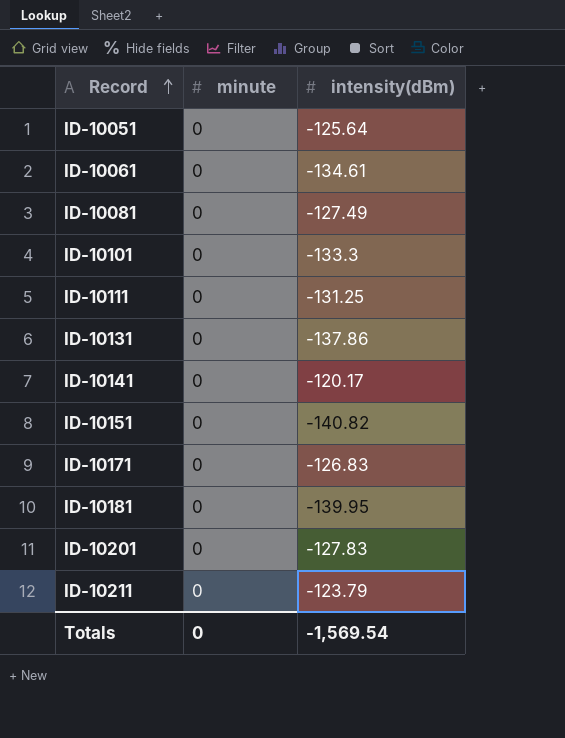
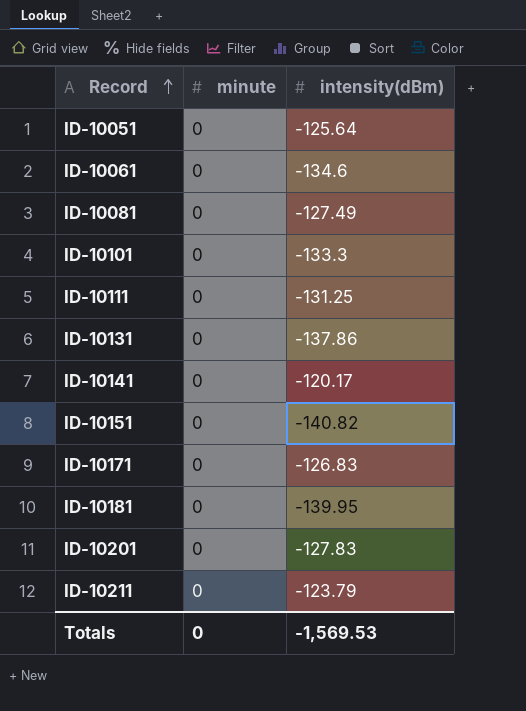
ID-10061 | intensity(dBm): -134.61 -> -134.6
Totals | intensity(dBm): -1,569.54 -> -1,569.53

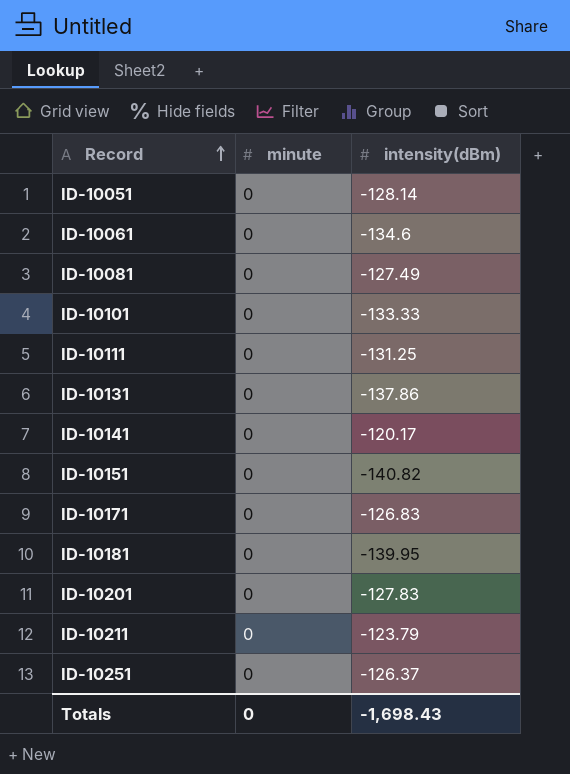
ID-10051 | intensity(dBm): -125.64 -> -128.14
ID-10101 | intensity(dBm): -133.3 -> -133.33
row ID-10251: none -> 0 | -126.37
Totals | intensity(dBm): -1,569.53 -> -1,698.43

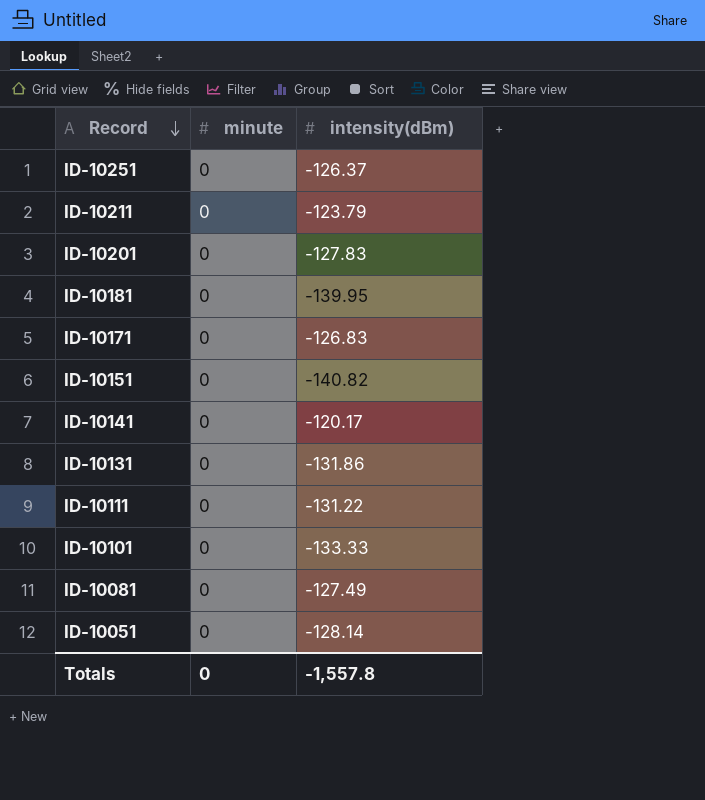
row order: Record ascending -> Record descending
row ID-10061: 0 | -134.6 -> none
ID-10131 | intensity(dBm): -137.86 -> -131.86
ID-10111 | intensity(dBm): -131.25 -> -131.22
Totals | intensity(dBm): -1,698.43 -> -1,557.8

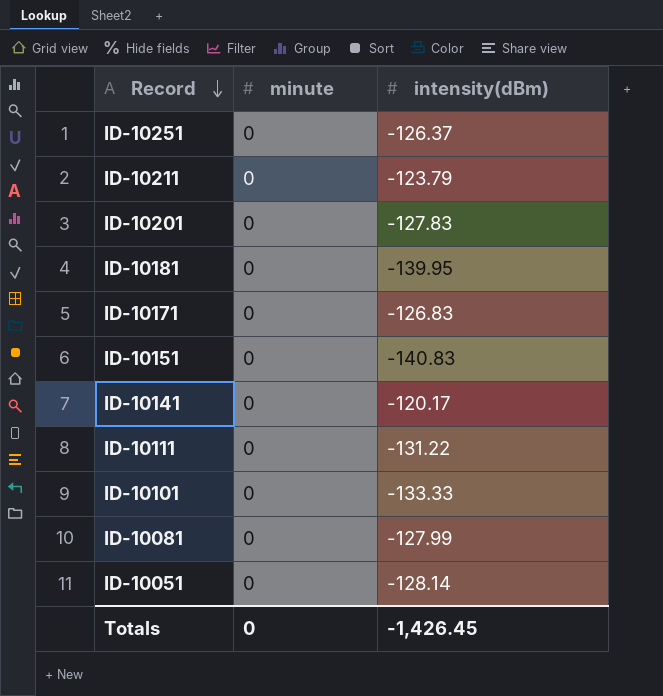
row ID-10131: 0 | -131.86 -> none
ID-10151 | intensity(dBm): -140.82 -> -140.83
ID-10081 | intensity(dBm): -127.49 -> -127.99
Totals | intensity(dBm): -1,557.8 -> -1,426.45

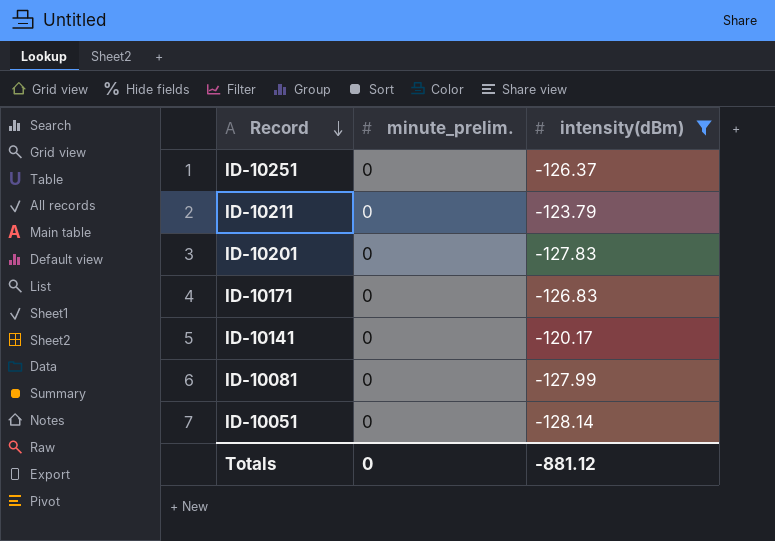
filter: none -> intensity(dBm) >= -128.14
column name: minute -> minute_prelim.
Totals | intensity(dBm): -1,426.45 -> -881.12

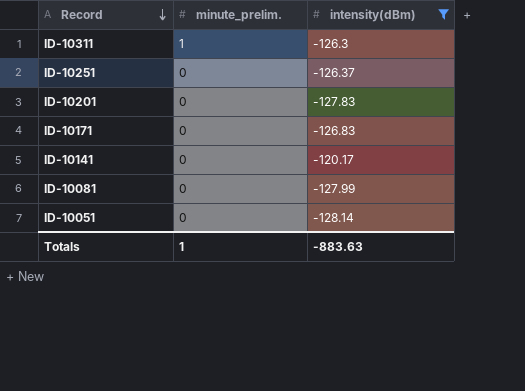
row ID-10211: 0 | -123.79 -> none
row ID-10311: none -> 1 | -126.3
Totals | minute_prelim.: 0 -> 1
Totals | intensity(dBm): -881.12 -> -883.63

